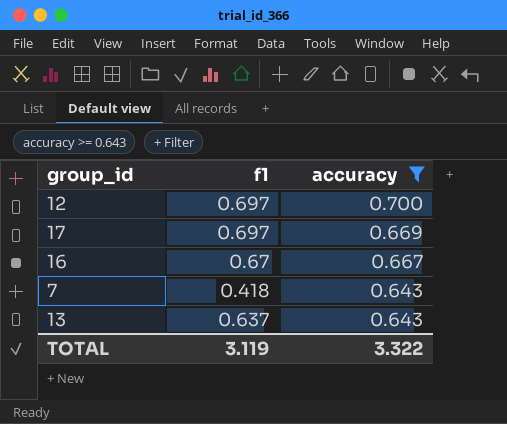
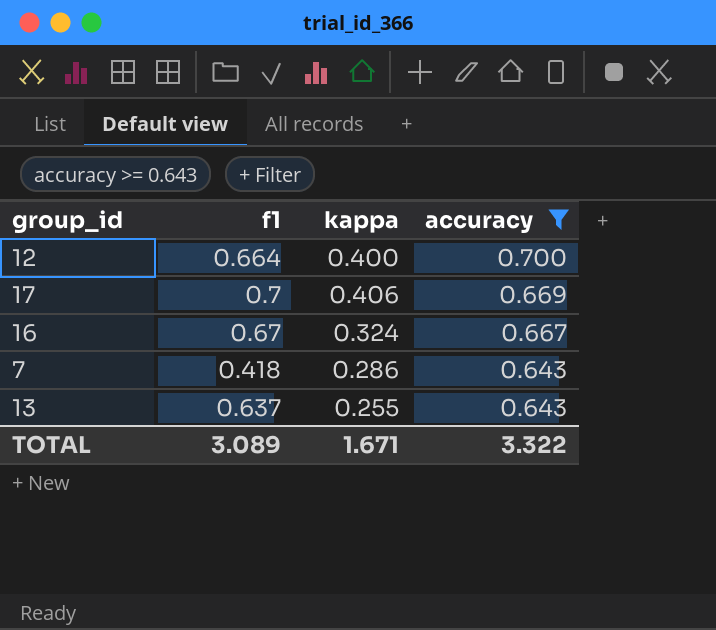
column kappa | position: none -> 3
12 | f1: 0.697 -> 0.664
17 | f1: 0.697 -> 0.7
TOTAL | f1: 3.119 -> 3.089

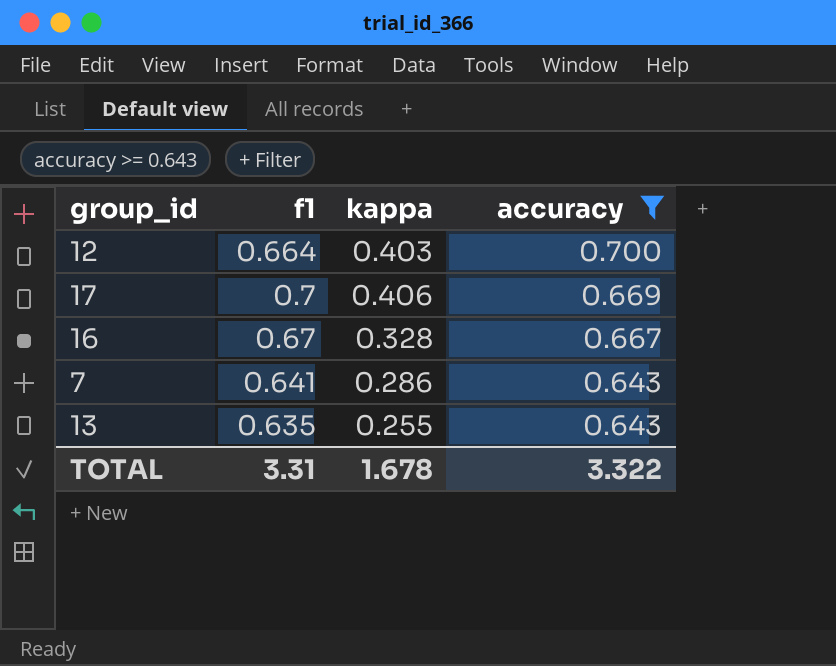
12 | kappa: 0.400 -> 0.403
16 | kappa: 0.324 -> 0.328
7 | f1: 0.418 -> 0.641
13 | f1: 0.637 -> 0.635
TOTAL | f1: 3.089 -> 3.31
TOTAL | kappa: 1.671 -> 1.678

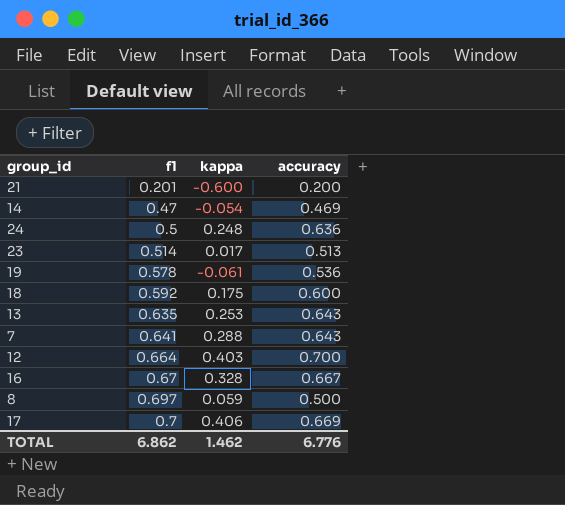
filter: accuracy >= 0.643 -> none
row order: accuracy descending -> f1 ascending
13 | kappa: 0.255 -> 0.253
7 | kappa: 0.286 -> 0.288
TOTAL | f1: 3.31 -> 6.862
TOTAL | kappa: 1.678 -> 1.462
TOTAL | accuracy: 3.322 -> 6.776

